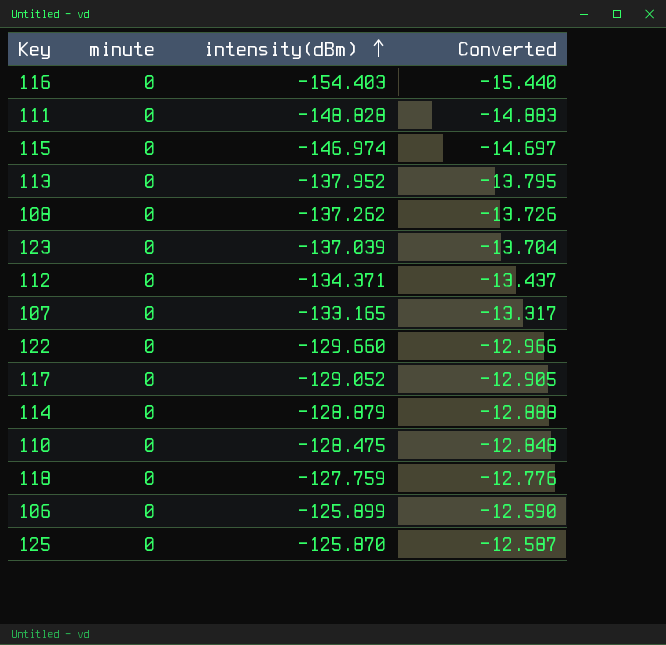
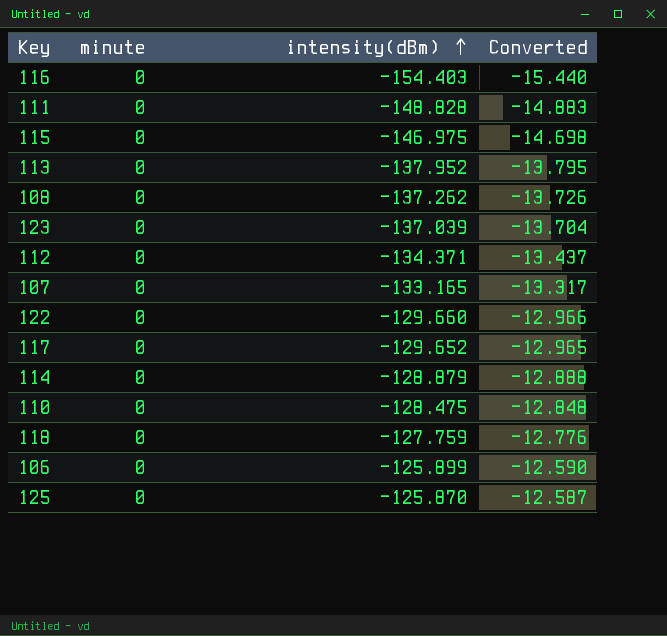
115 | intensity(dBm): -146.974 -> -146.975
115 | Converted: -14.697 -> -14.698
117 | intensity(dBm): -129.052 -> -129.652
117 | Converted: -12.905 -> -12.965

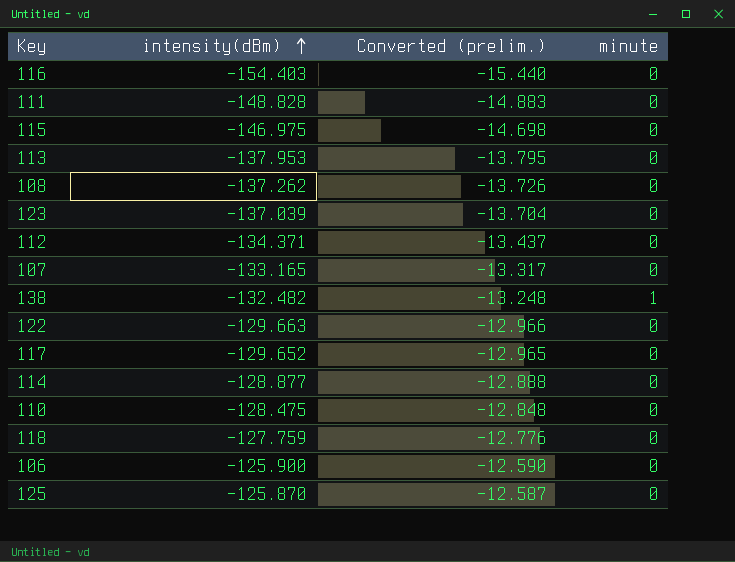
column name: Converted -> Converted (prelim.)
column minute | position: 2 -> 4
113 | intensity(dBm): -137.952 -> -137.953
row 138: none -> -132.482 | -13.248 | 1
122 | intensity(dBm): -129.660 -> -129.663
114 | intensity(dBm): -128.879 -> -128.877
106 | intensity(dBm): -125.899 -> -125.900

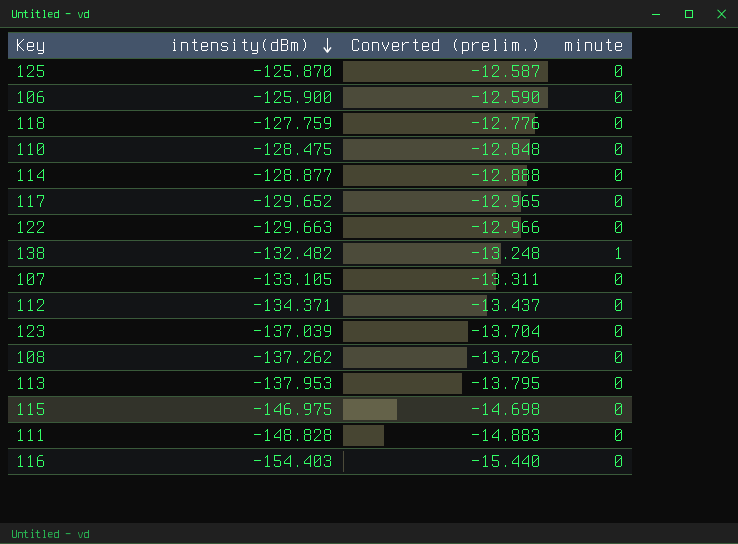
row order: intensity(dBm) ascending -> intensity(dBm) descending
107 | intensity(dBm): -133.165 -> -133.105
107 | Converted (prelim.): -13.317 -> -13.311

